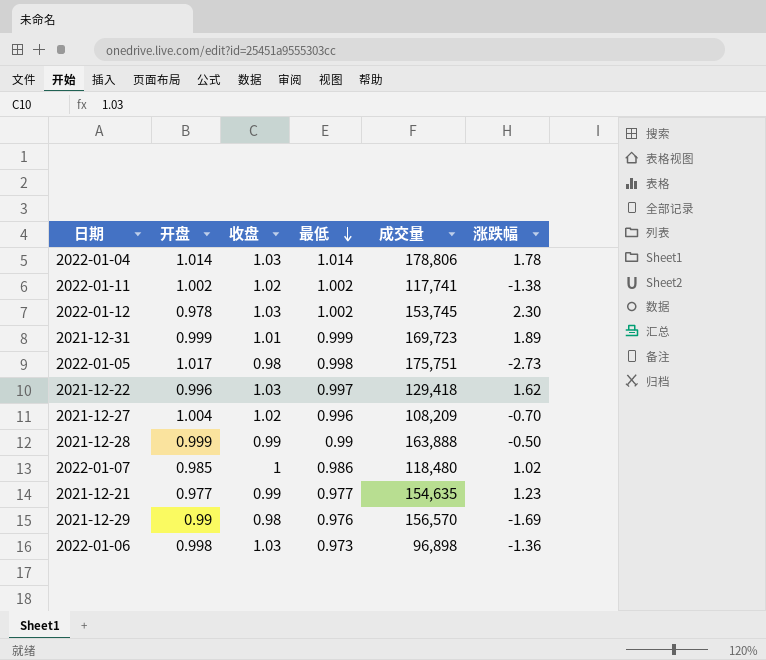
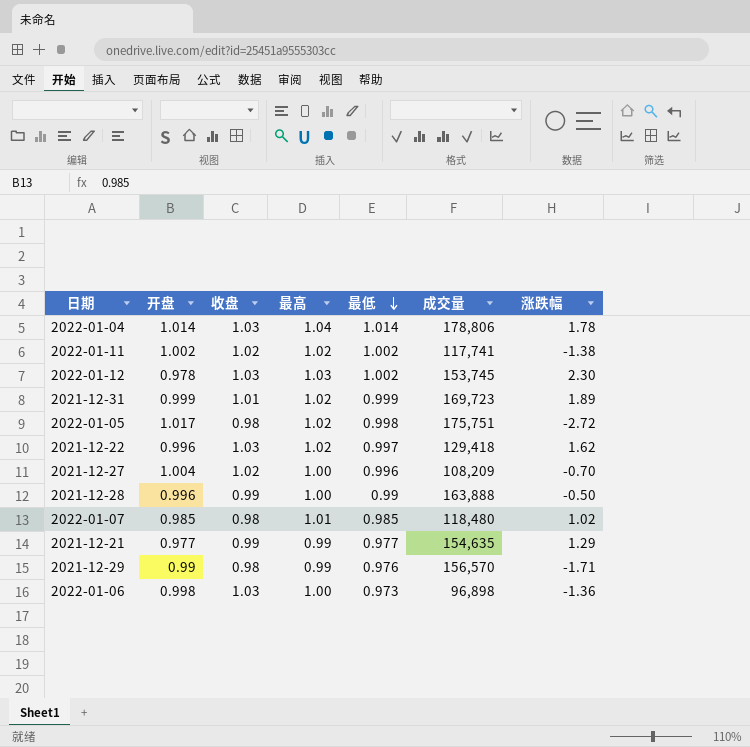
column 最高 | position: none -> 4
2022-01-05 | 涨跌幅: -2.73 -> -2.72
2021-12-28 | 开盘: 0.999 -> 0.996
2022-01-07 | 收盘: 1 -> 0.98
2022-01-07 | 最低: 0.986 -> 0.985
2021-12-21 | 涨跌幅: 1.23 -> 1.29
2021-12-29 | 涨跌幅: -1.69 -> -1.71

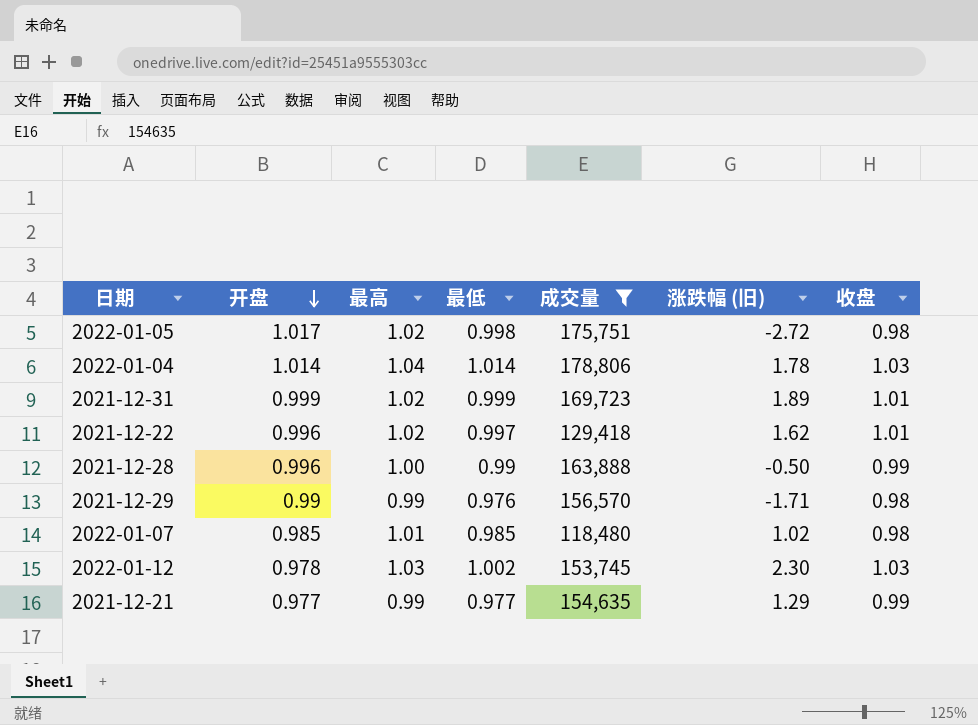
filter: none -> 成交量 >= 118,480
row order: 最低 descending -> 开盘 descending
column name: 涨跌幅 -> 涨跌幅 (旧)
column 收盘 | position: 3 -> 7
2021-12-22 | 收盘: 1.03 -> 1.01

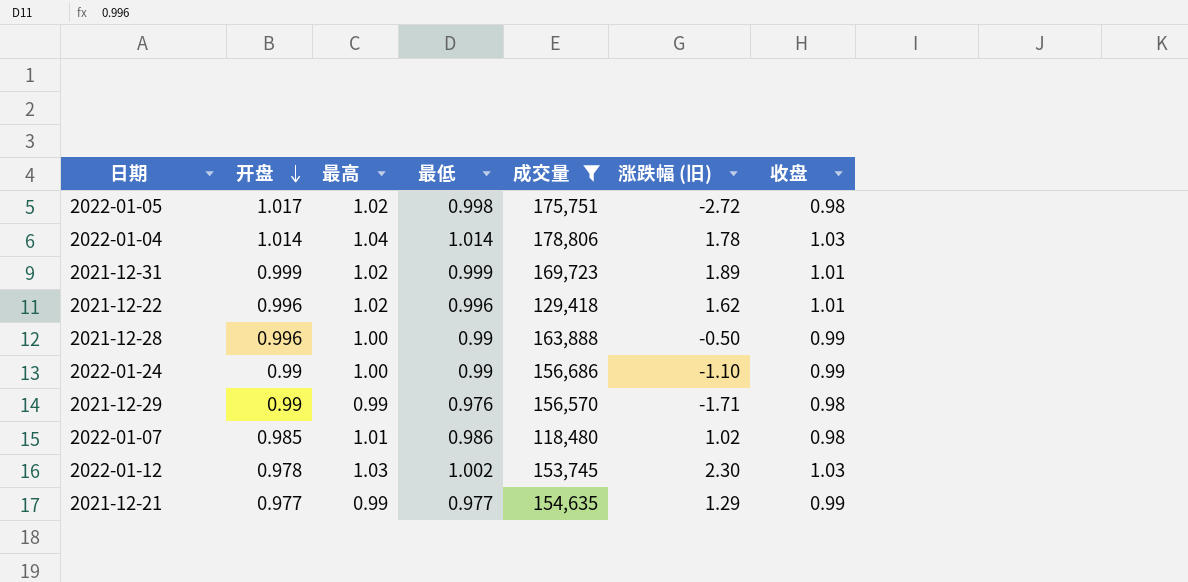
2021-12-22 | 最低: 0.997 -> 0.996
row 2022-01-24: none -> 0.99 | 1.00 | 0.99 | 156,686 | -1.10 | 0.99
2022-01-07 | 最低: 0.985 -> 0.986

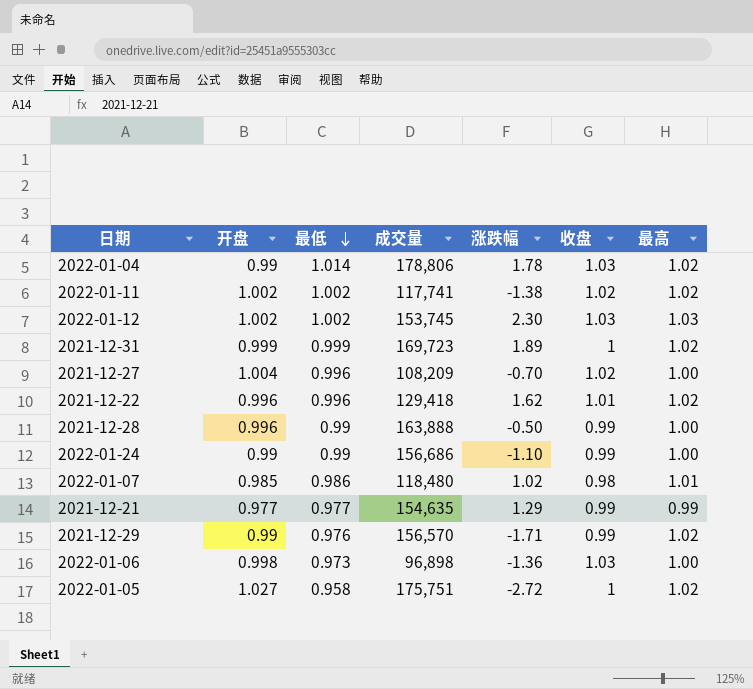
filter: 成交量 >= 118,480 -> none
row order: 开盘 descending -> 最低 descending
column name: 涨跌幅 (旧) -> 涨跌幅
column 最高 | position: 3 -> 7
2022-01-04 | 开盘: 1.014 -> 0.99
2022-01-04 | 最高: 1.04 -> 1.02
2022-01-12 | 开盘: 0.978 -> 1.002
2021-12-31 | 收盘: 1.01 -> 1
2021-12-29 | 收盘: 0.98 -> 0.99
2021-12-29 | 最高: 0.99 -> 1.02
2022-01-05 | 开盘: 1.017 -> 1.027
2022-01-05 | 最低: 0.998 -> 0.958
2022-01-05 | 收盘: 0.98 -> 1

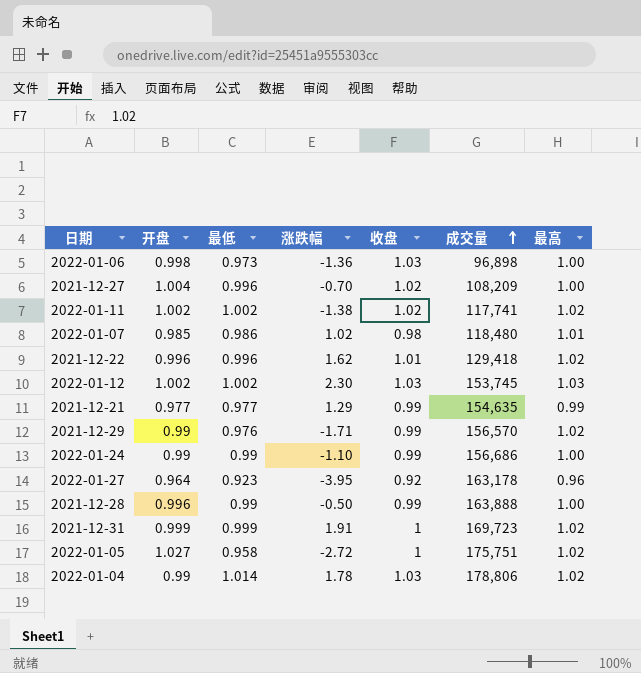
row order: 最低 descending -> 成交量 ascending
column 成交量 | position: 4 -> 6
row 2022-01-27: none -> 0.964 | 0.923 | -3.95 | 0.92 | 163,178 | 0.96
2021-12-31 | 涨跌幅: 1.89 -> 1.91

